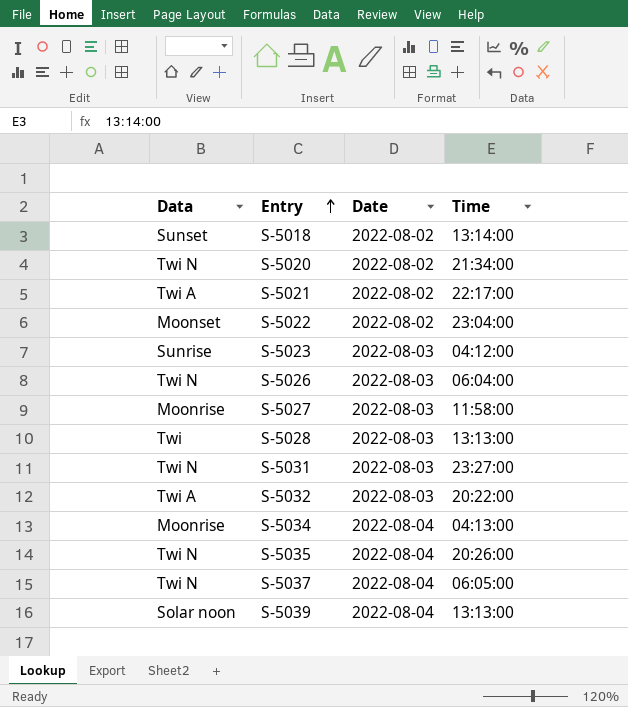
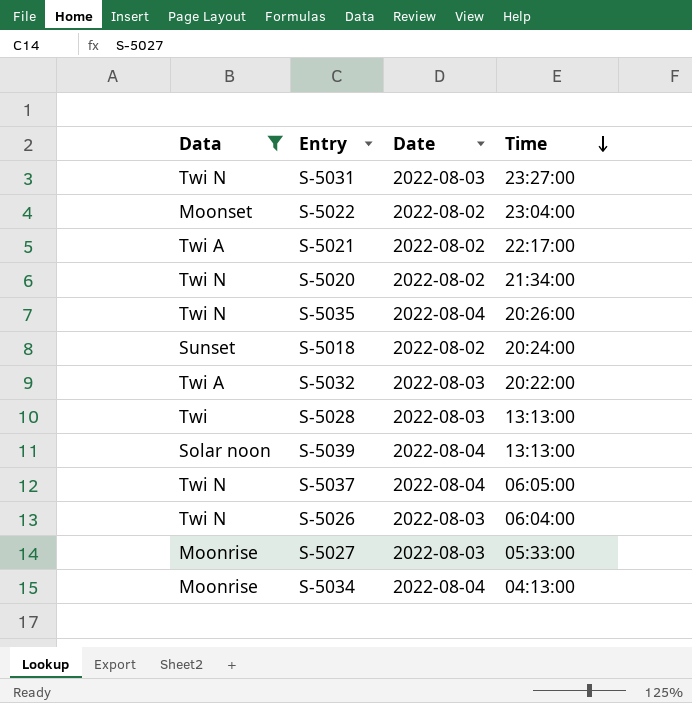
filter: none -> Data != Sunrise
row order: Entry ascending -> Time descending
S-5018 | Time: 13:14:00 -> 20:24:00
S-5027 | Time: 11:58:00 -> 05:33:00

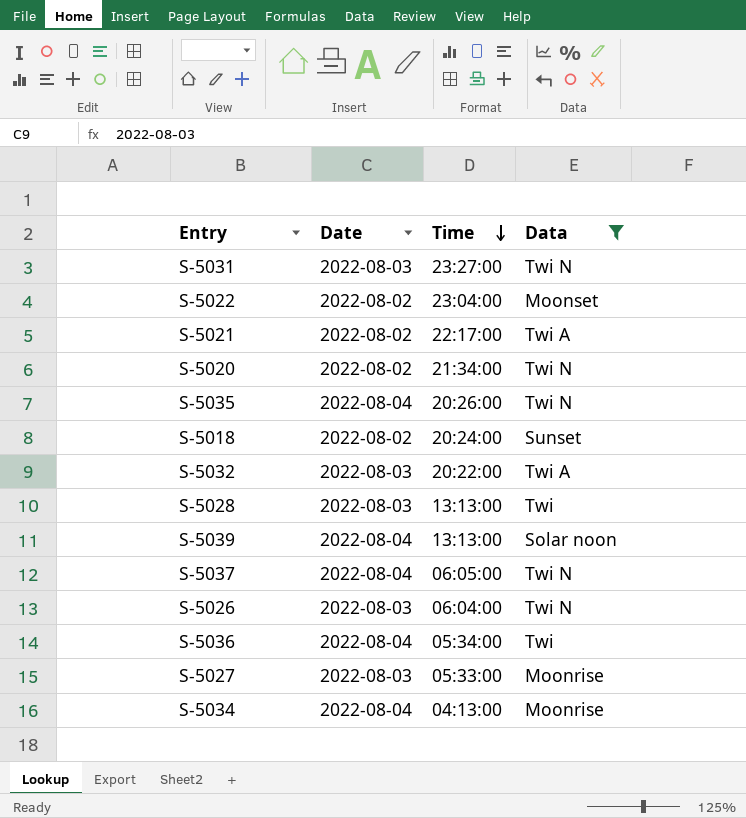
column Data | position: 1 -> 4
row S-5036: none -> 2022-08-04 | 05:34:00 | Twi

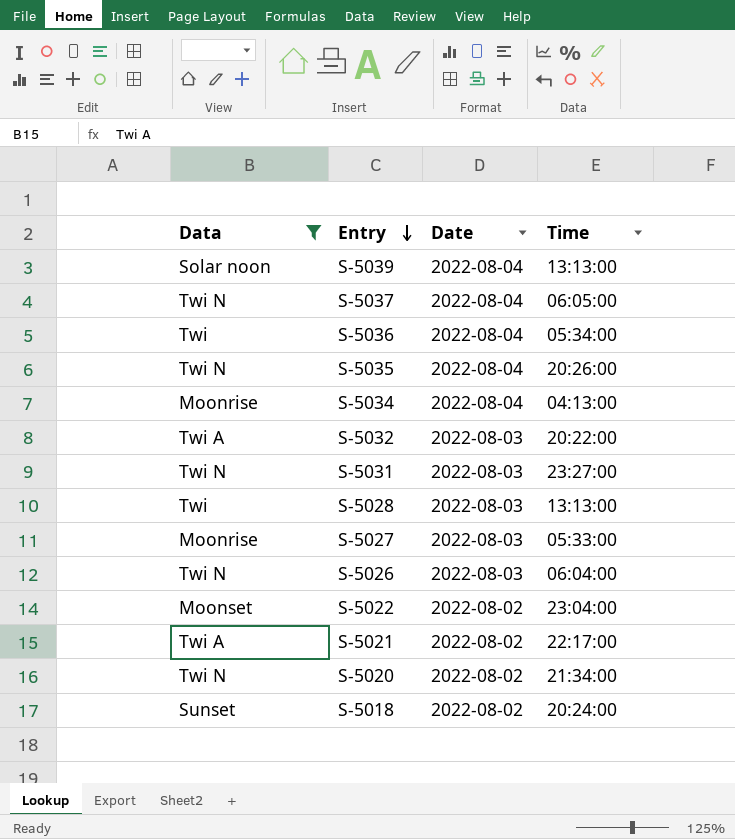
row order: Time descending -> Entry descending
column Data | position: 4 -> 1

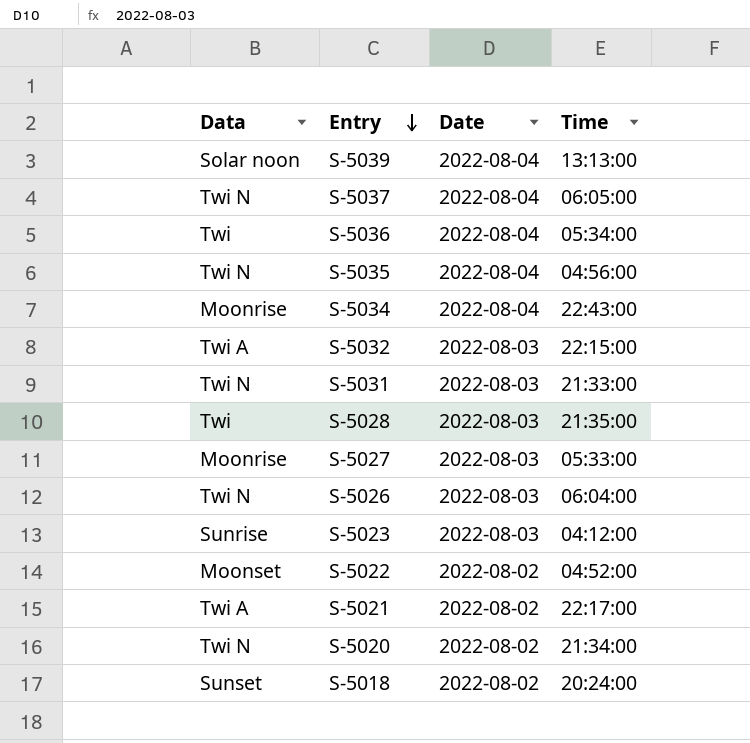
filter: Data != Sunrise -> none
S-5035 | Time: 20:26:00 -> 04:56:00
S-5034 | Time: 04:13:00 -> 22:43:00
S-5032 | Time: 20:22:00 -> 22:15:00
S-5031 | Time: 23:27:00 -> 21:33:00
S-5028 | Time: 13:13:00 -> 21:35:00
S-5022 | Time: 23:04:00 -> 04:52:00

